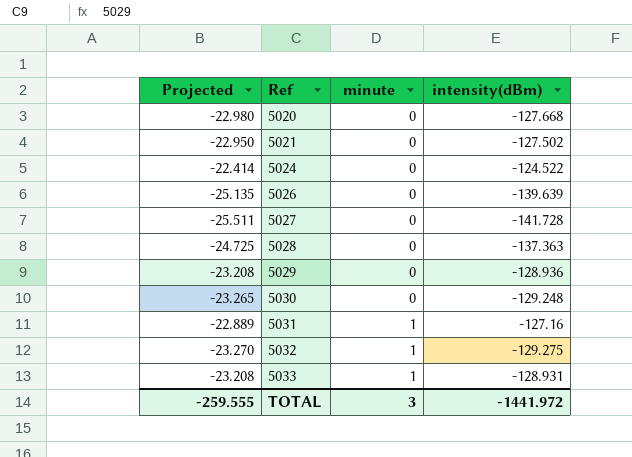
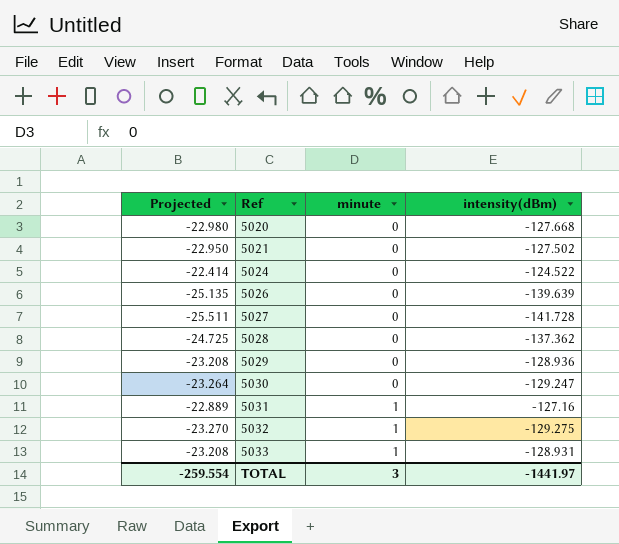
5028 | intensity(dBm): -137.363 -> -137.362
5030 | Projected: -23.265 -> -23.264
5030 | intensity(dBm): -129.248 -> -129.247
TOTAL | Projected: -259.555 -> -259.554
TOTAL | intensity(dBm): -1441.972 -> -1441.97

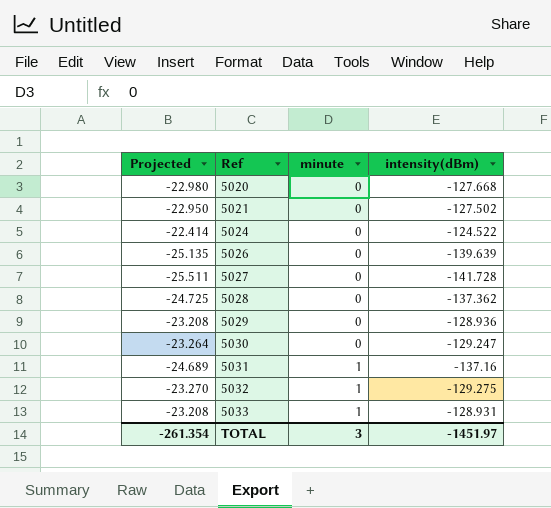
5031 | Projected: -22.889 -> -24.689
5031 | intensity(dBm): -127.16 -> -137.16
TOTAL | Projected: -259.554 -> -261.354
TOTAL | intensity(dBm): -1441.97 -> -1451.97

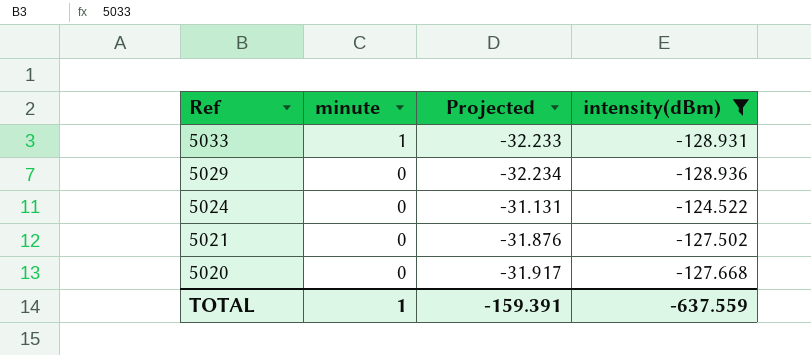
filter: none -> intensity(dBm) >= -128.936
row order: Ref ascending -> Ref descending
column Projected | formula: [intensity(dBm)] * 0.18 -> [intensity(dBm)] * 0.25
column Projected | position: 1 -> 3
TOTAL | minute: 3 -> 1
TOTAL | Projected: -261.354 -> -159.391
TOTAL | intensity(dBm): -1451.97 -> -637.559

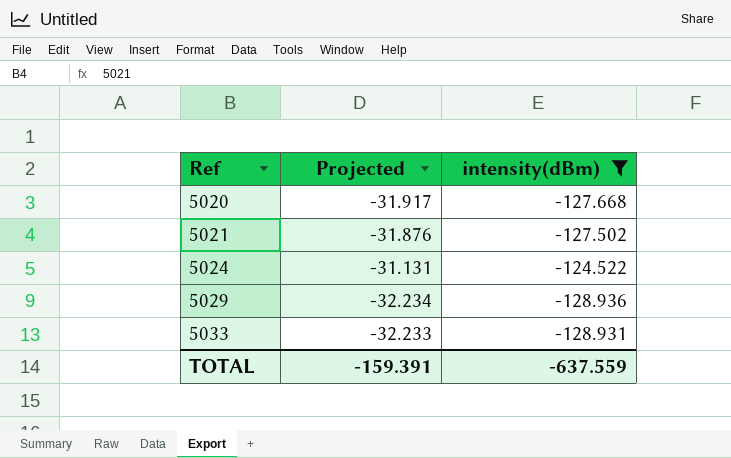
row order: Ref descending -> Ref ascending
column minute | position: 2 -> none

